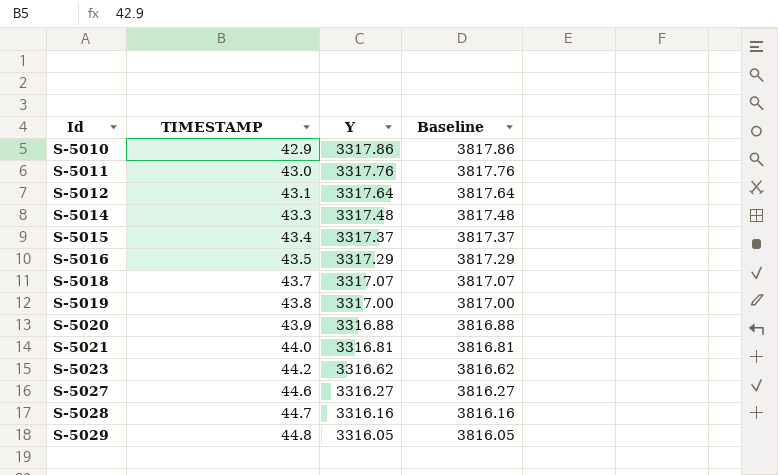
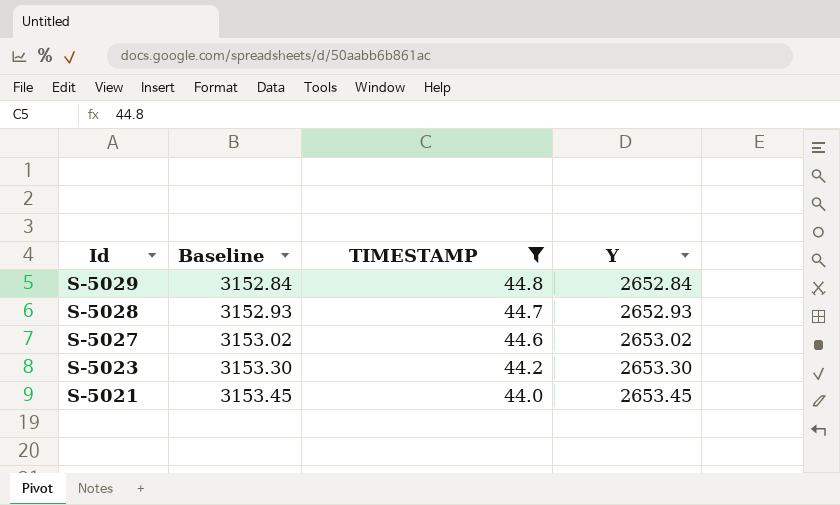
filter: none -> TIMESTAMP >= 44.0
row order: Id ascending -> Id descending
column Baseline | position: 4 -> 2
S-5029 | Baseline: 3816.05 -> 3152.84
S-5029 | Y: 3316.05 -> 2652.84
S-5028 | Baseline: 3816.16 -> 3152.93
S-5028 | Y: 3316.16 -> 2652.93
S-5027 | Baseline: 3816.27 -> 3153.02
S-5027 | Y: 3316.27 -> 2653.02
S-5023 | Baseline: 3816.62 -> 3153.30
S-5023 | Y: 3316.62 -> 2653.30
S-5021 | Baseline: 3816.81 -> 3153.45
S-5021 | Y: 3316.81 -> 2653.45

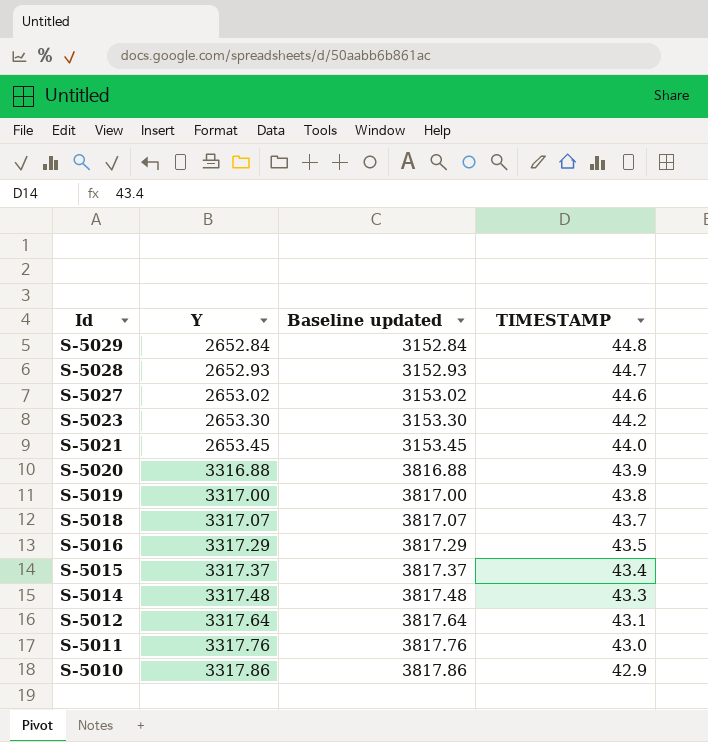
filter: TIMESTAMP >= 44.0 -> none
column Y | position: 4 -> 2
column name: Baseline -> Baseline updated

